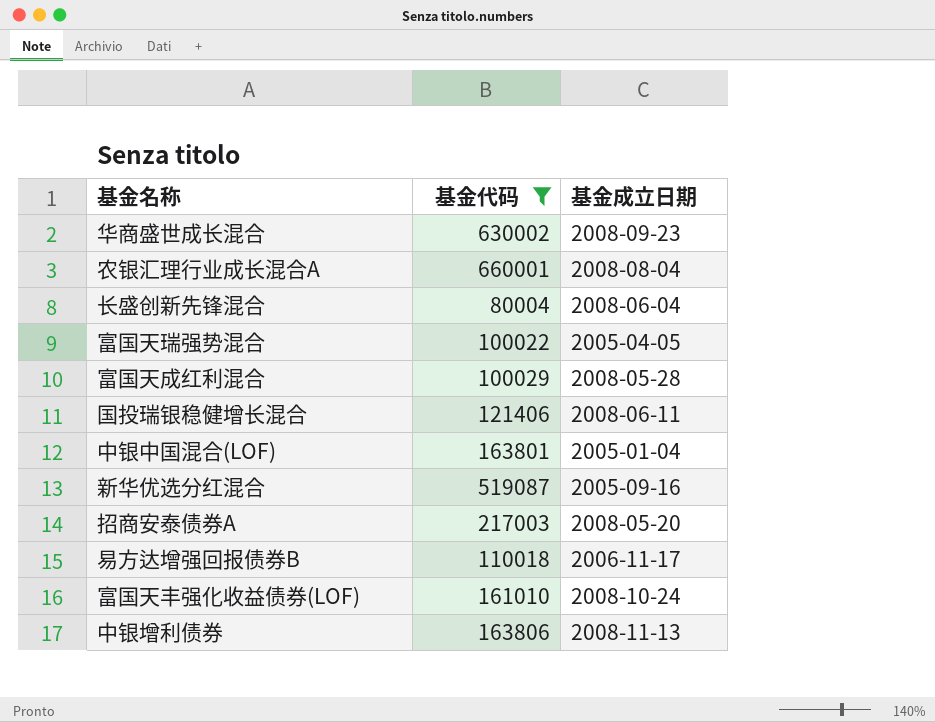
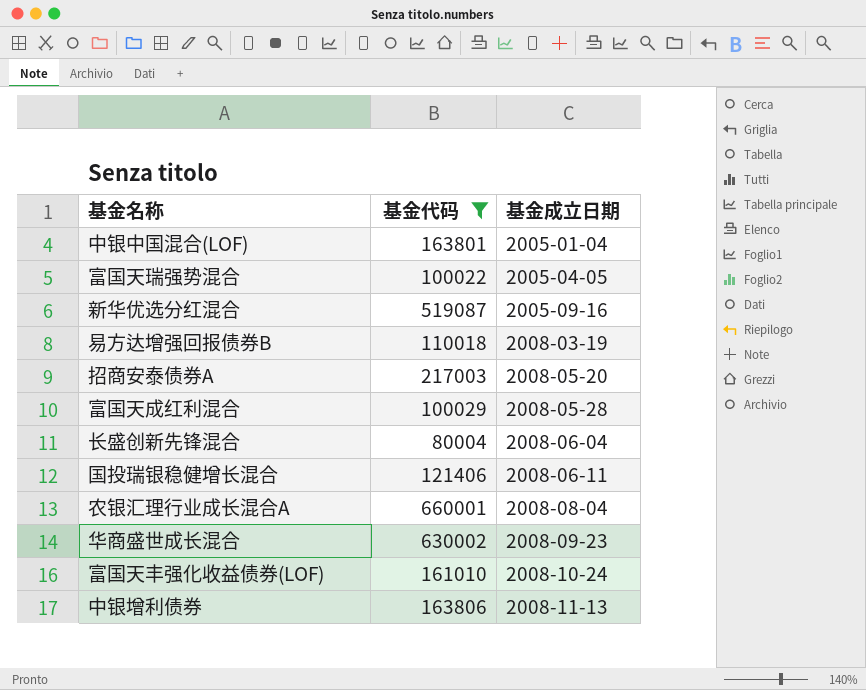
row order: none -> 基金成立日期 ascending
易方达增强回报债券B | 基金成立日期: 2006-11-17 -> 2008-03-19

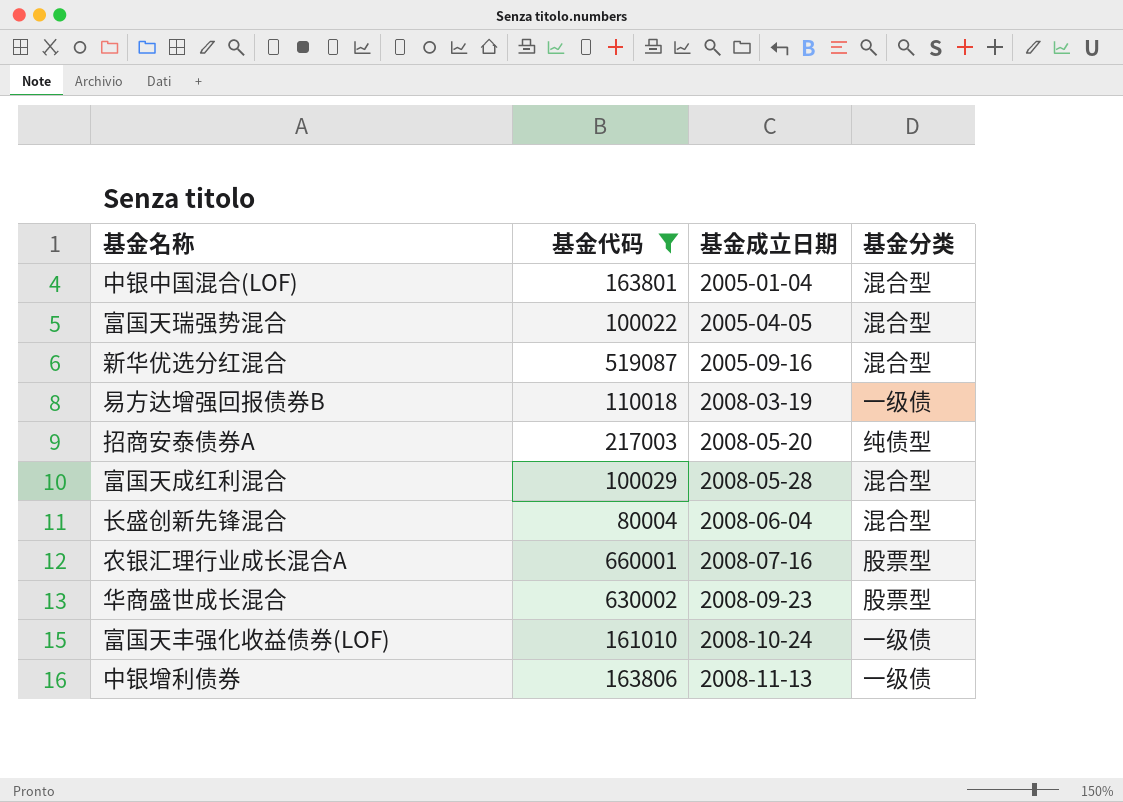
column 基金分类 | position: none -> 4
row 国投瑞银稳健增长混合: 121406 | 2008-06-11 -> none
农银汇理行业成长混合A | 基金成立日期: 2008-08-04 -> 2008-07-16

